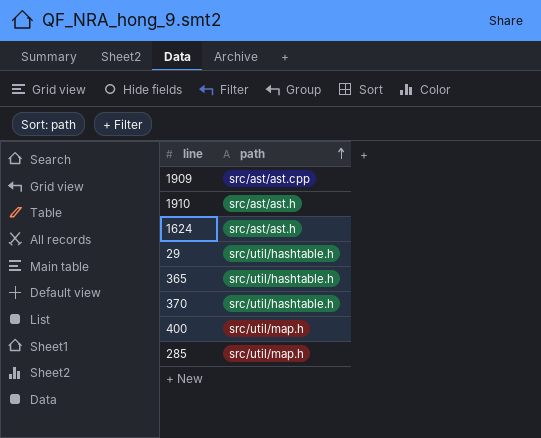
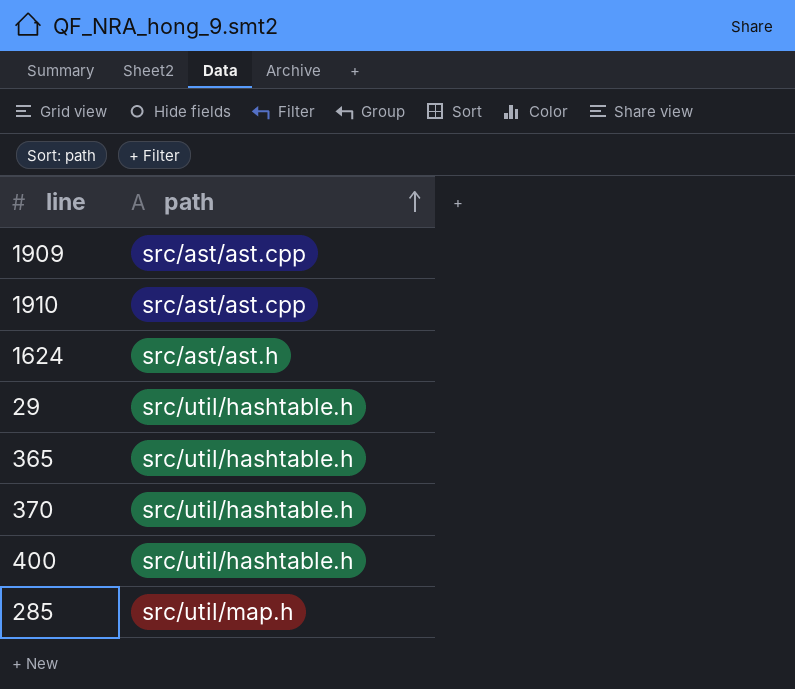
1910 | path: src/ast/ast.h -> src/ast/ast.cpp
400 | path: src/util/map.h -> src/util/hashtable.h

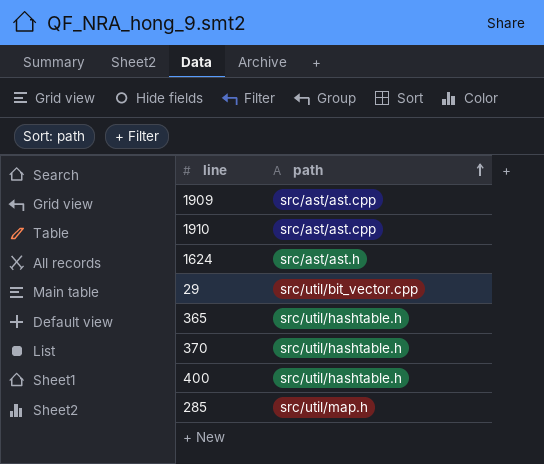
29 | path: src/util/hashtable.h -> src/util/bit_vector.cpp

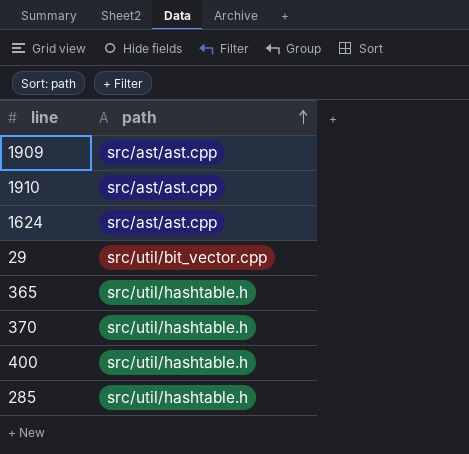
1624 | path: src/ast/ast.h -> src/ast/ast.cpp
285 | path: src/util/map.h -> src/util/hashtable.h

